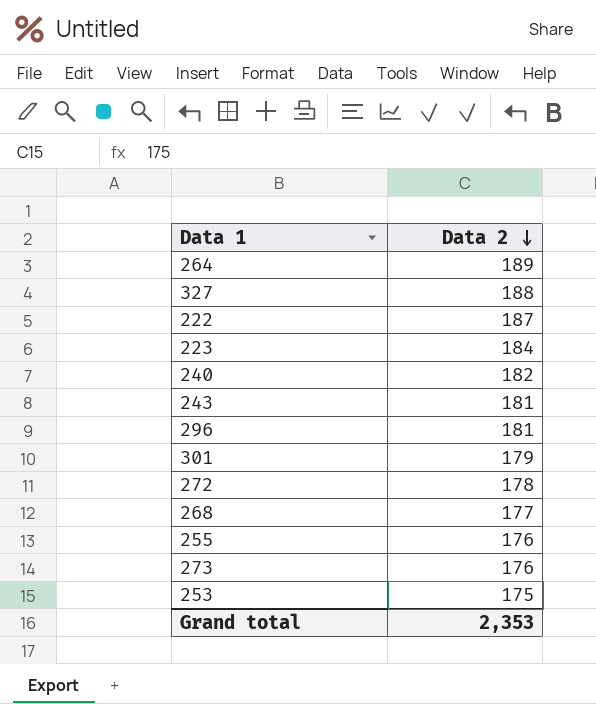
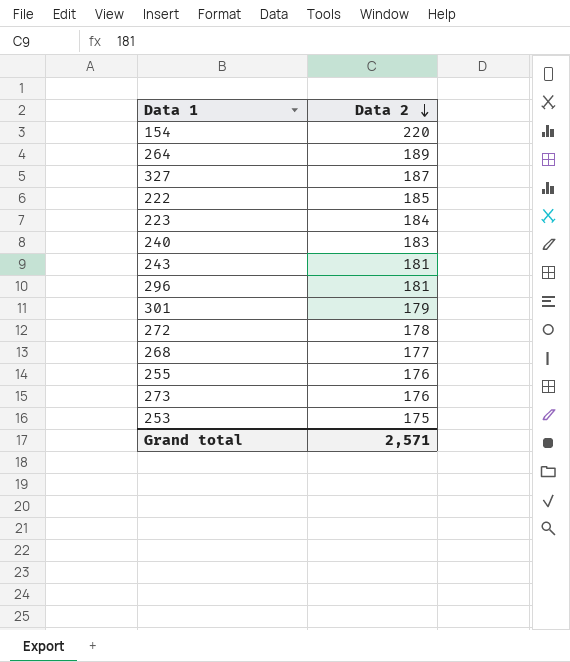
row 154: none -> 220
327 | Data 2: 188 -> 187
222 | Data 2: 187 -> 185
240 | Data 2: 182 -> 183
Grand total | Data 2: 2,353 -> 2,571

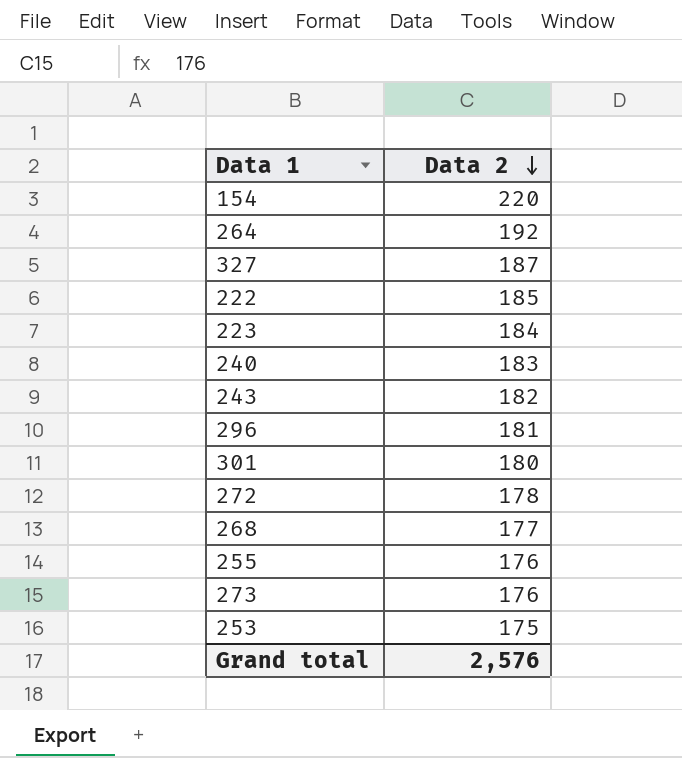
264 | Data 2: 189 -> 192
243 | Data 2: 181 -> 182
301 | Data 2: 179 -> 180
Grand total | Data 2: 2,571 -> 2,576

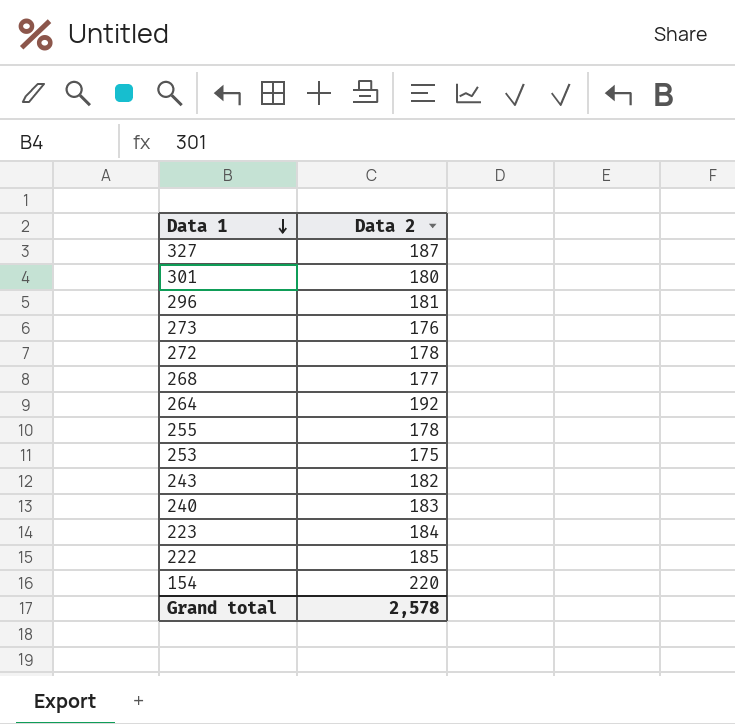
row order: Data 2 descending -> Data 1 descending
255 | Data 2: 176 -> 178
Grand total | Data 2: 2,576 -> 2,578

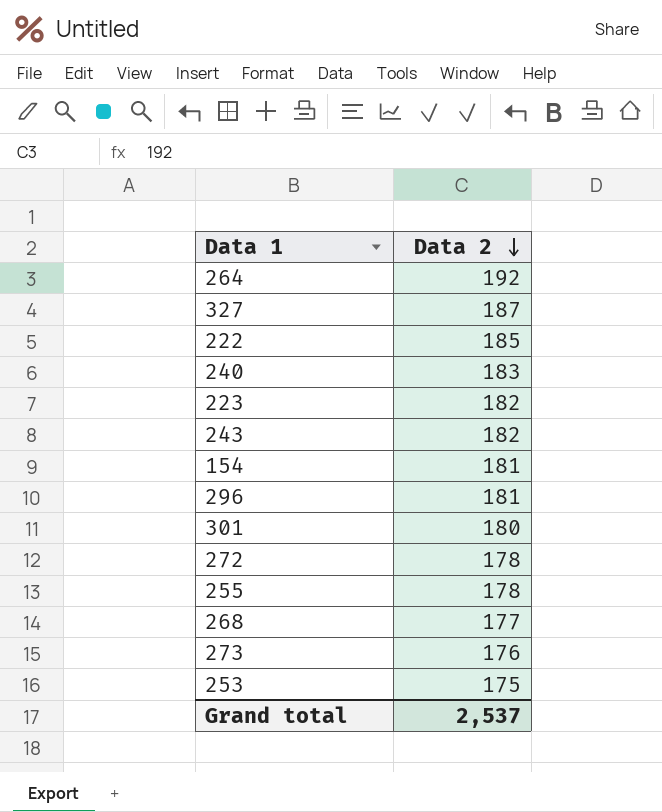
row order: Data 1 descending -> Data 2 descending
223 | Data 2: 184 -> 182
154 | Data 2: 220 -> 181
Grand total | Data 2: 2,578 -> 2,537

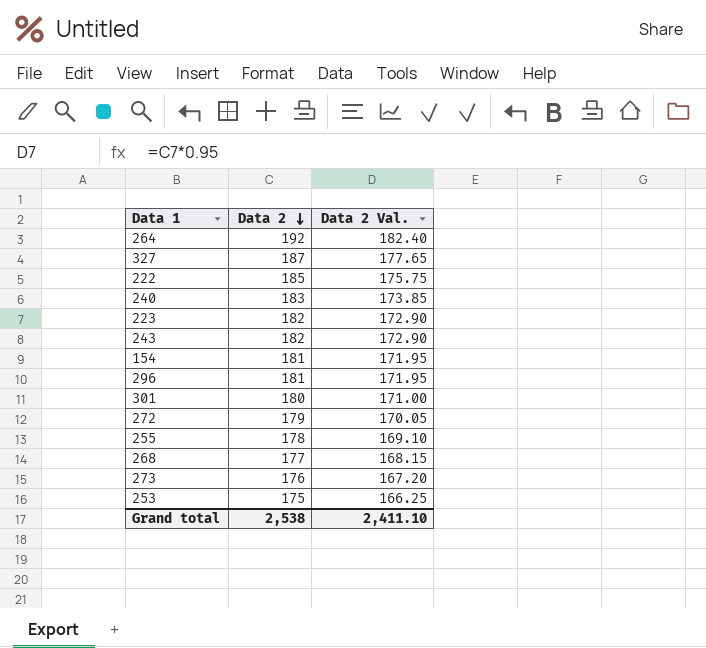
column Data 2 Val. | formula: none -> [Data 2] * 0.95
272 | Data 2: 178 -> 179
Grand total | Data 2: 2,537 -> 2,538

